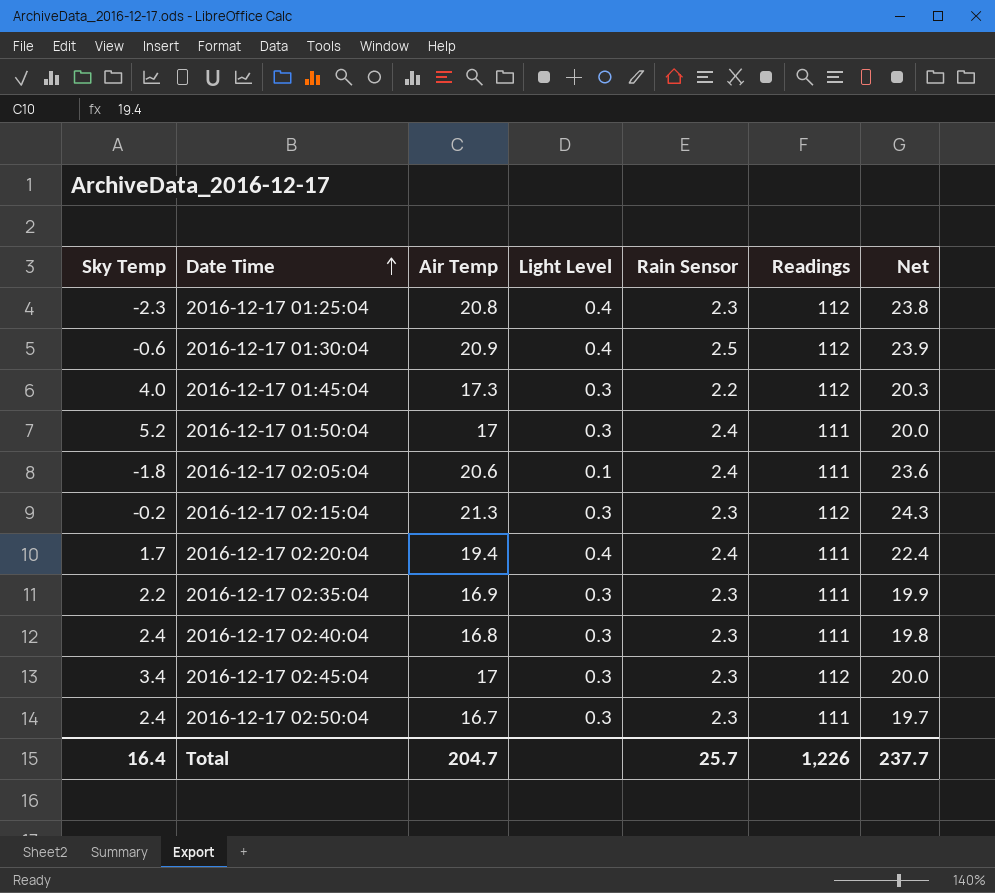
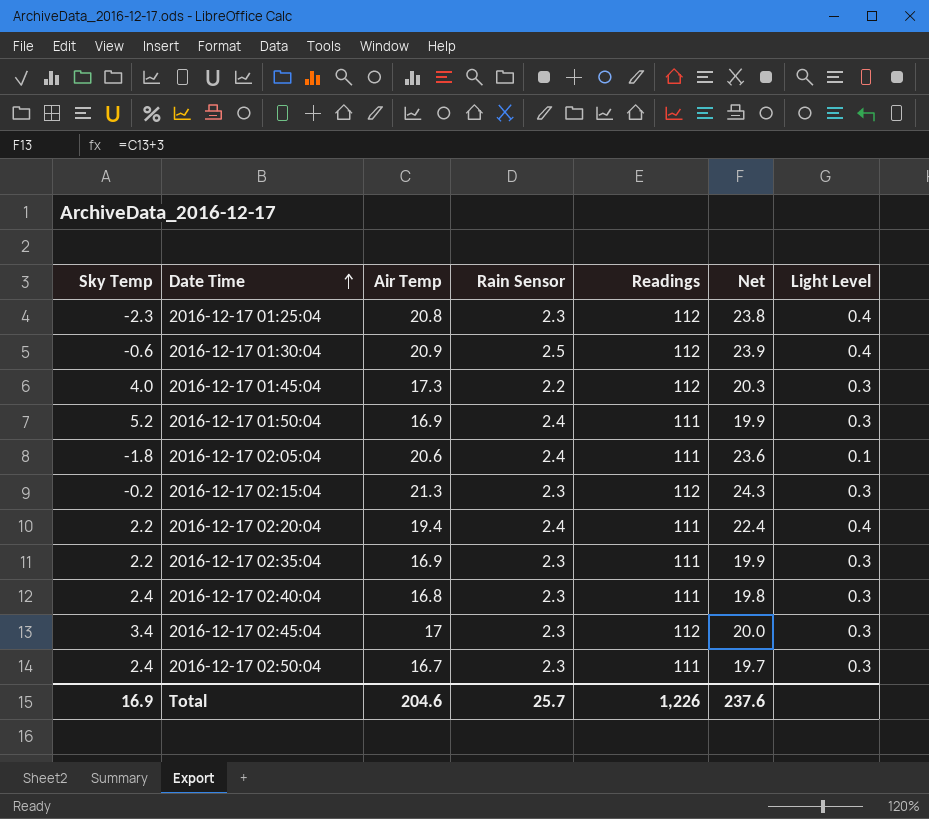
column Light Level | position: 4 -> 7
2016-12-17 01:50:04 | Air Temp: 17 -> 16.9
2016-12-17 01:50:04 | Net: 20.0 -> 19.9
2016-12-17 02:20:04 | Sky Temp: 1.7 -> 2.2
Total | Sky Temp: 16.4 -> 16.9
Total | Air Temp: 204.7 -> 204.6
Total | Net: 237.7 -> 237.6

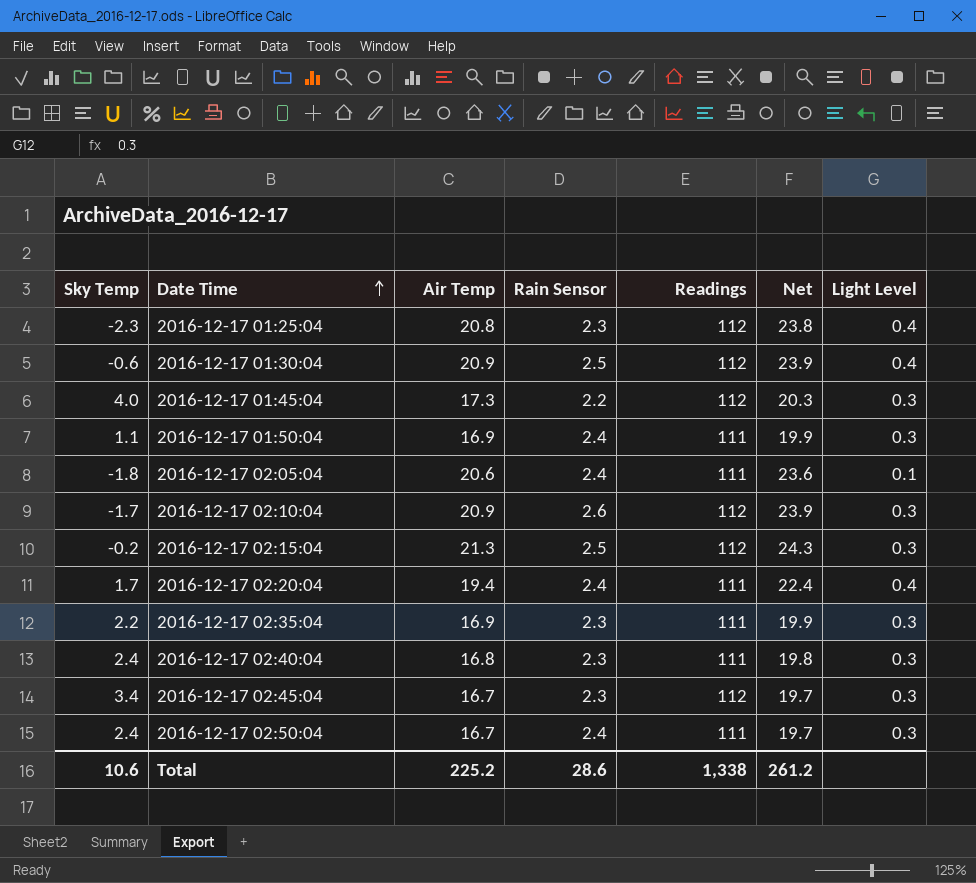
2016-12-17 01:50:04 | Sky Temp: 5.2 -> 1.1
row 2016-12-17 02:10:04: none -> -1.7 | 20.9 | 2.6 | 112 | 23.9 | 0.3
2016-12-17 02:15:04 | Rain Sensor: 2.3 -> 2.5
2016-12-17 02:20:04 | Sky Temp: 2.2 -> 1.7
2016-12-17 02:45:04 | Air Temp: 17 -> 16.7
2016-12-17 02:45:04 | Net: 20.0 -> 19.7
2016-12-17 02:50:04 | Rain Sensor: 2.3 -> 2.4
Total | Sky Temp: 16.9 -> 10.6
Total | Air Temp: 204.6 -> 225.2
Total | Rain Sensor: 25.7 -> 28.6
Total | Readings: 1,226 -> 1,338
Total | Net: 237.6 -> 261.2

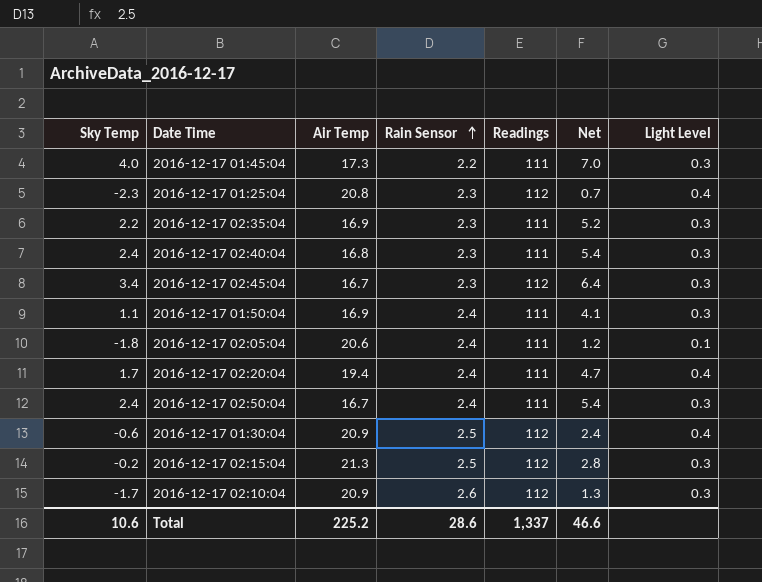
row order: Date Time ascending -> Rain Sensor ascending
column Net | formula: [Air Temp] + 3 -> [Sky Temp] + 3
2016-12-17 01:45:04 | Readings: 112 -> 111
Total | Readings: 1,338 -> 1,337
Total | Net: 261.2 -> 46.6

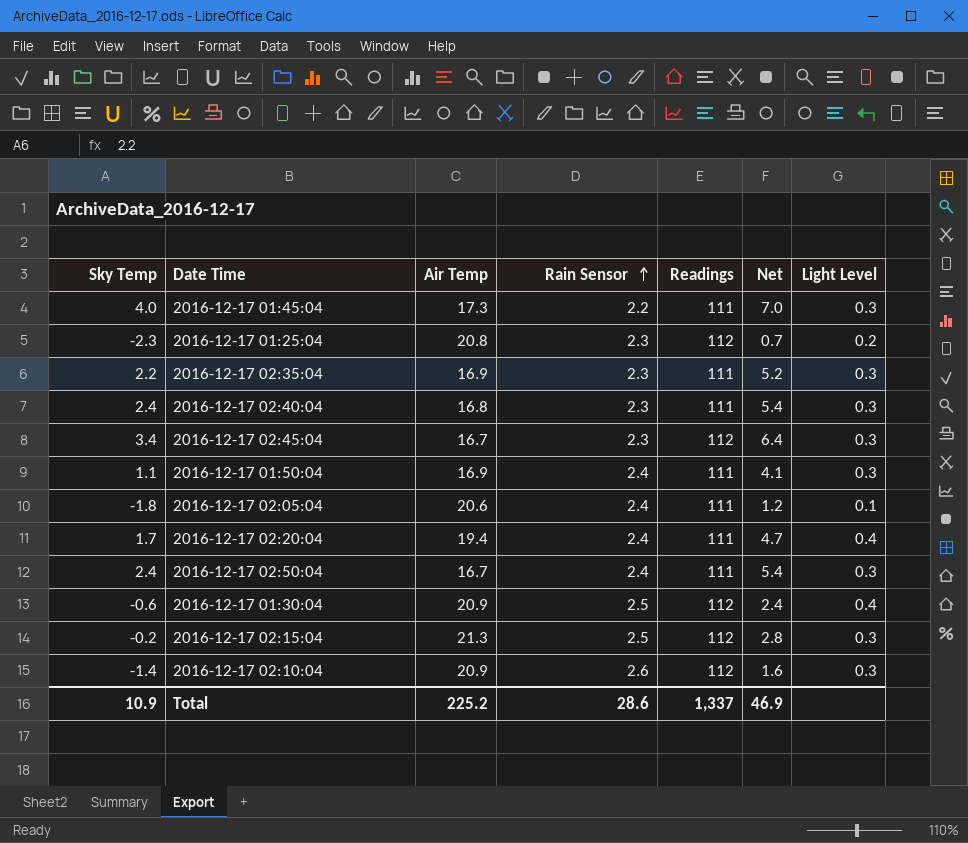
2016-12-17 01:25:04 | Light Level: 0.4 -> 0.2
2016-12-17 02:10:04 | Sky Temp: -1.7 -> -1.4
2016-12-17 02:10:04 | Net: 1.3 -> 1.6
Total | Sky Temp: 10.6 -> 10.9
Total | Net: 46.6 -> 46.9

